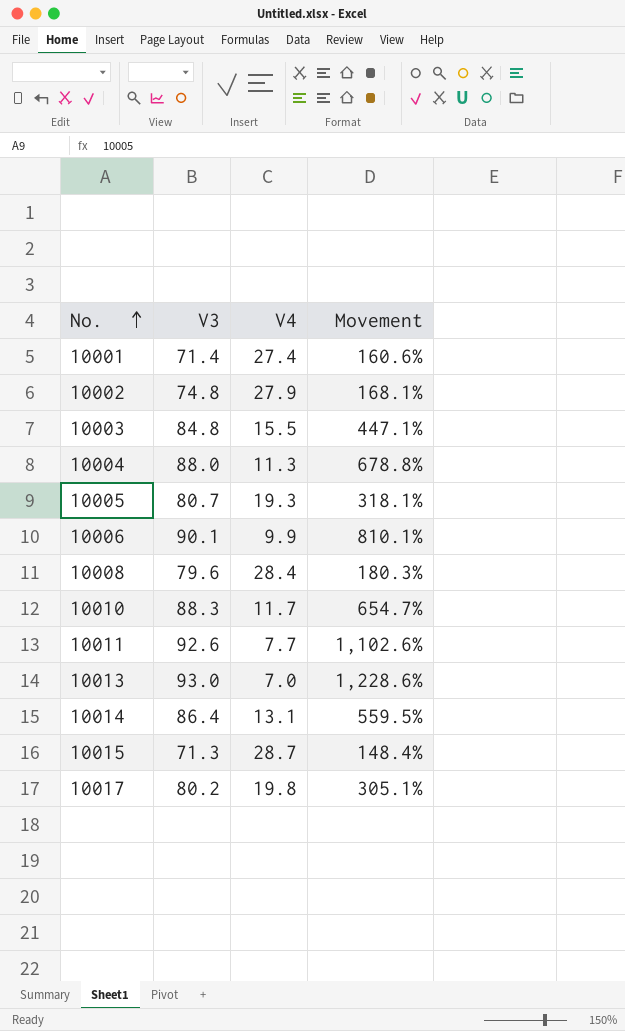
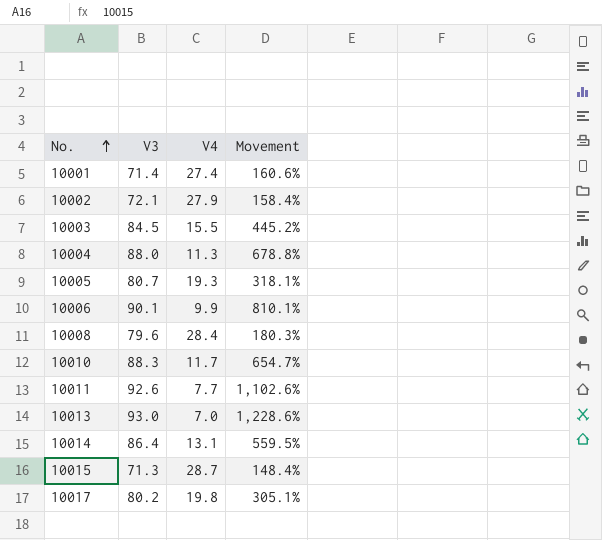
10002 | V3: 74.8 -> 72.1
10002 | Movement: 168.1% -> 158.4%
10003 | V3: 84.8 -> 84.5
10003 | Movement: 447.1% -> 445.2%

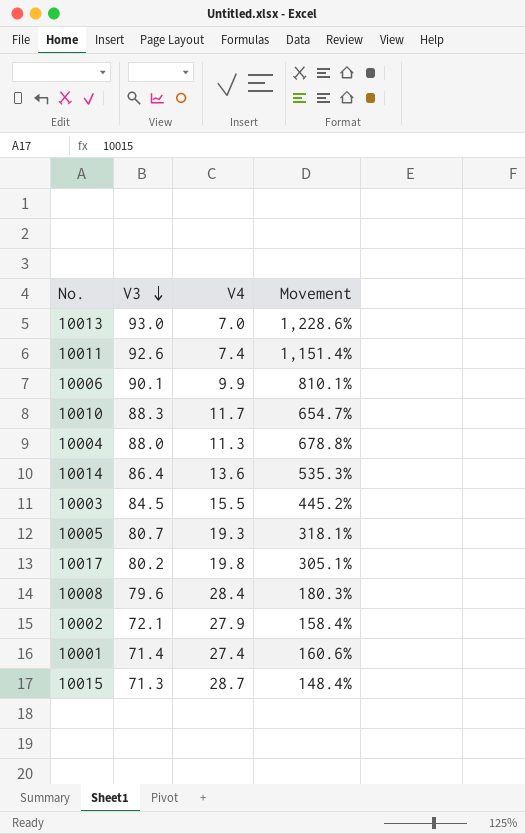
row order: No. ascending -> V3 descending
10011 | V4: 7.7 -> 7.4
10011 | Movement: 1,102.6% -> 1,151.4%
10014 | V4: 13.1 -> 13.6
10014 | Movement: 559.5% -> 535.3%

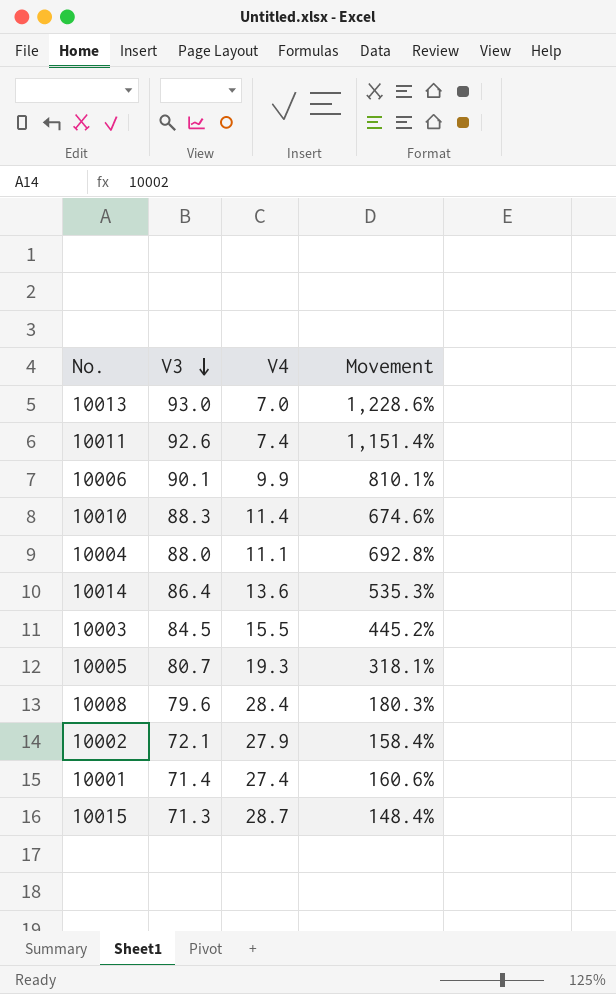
row 10017: 80.2 | 19.8 | 305.1% -> none
10010 | V4: 11.7 -> 11.4
10010 | Movement: 654.7% -> 674.6%
10004 | V4: 11.3 -> 11.1
10004 | Movement: 678.8% -> 692.8%

